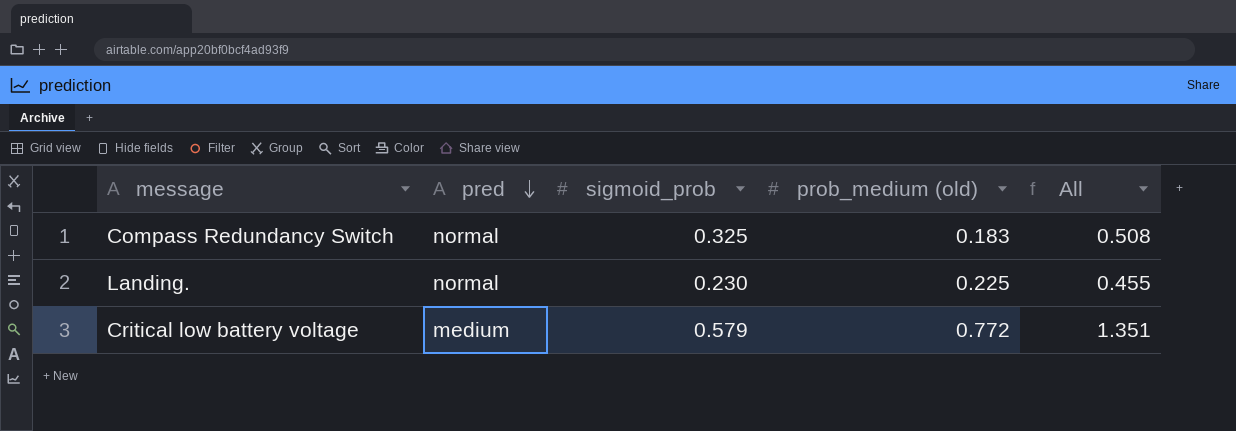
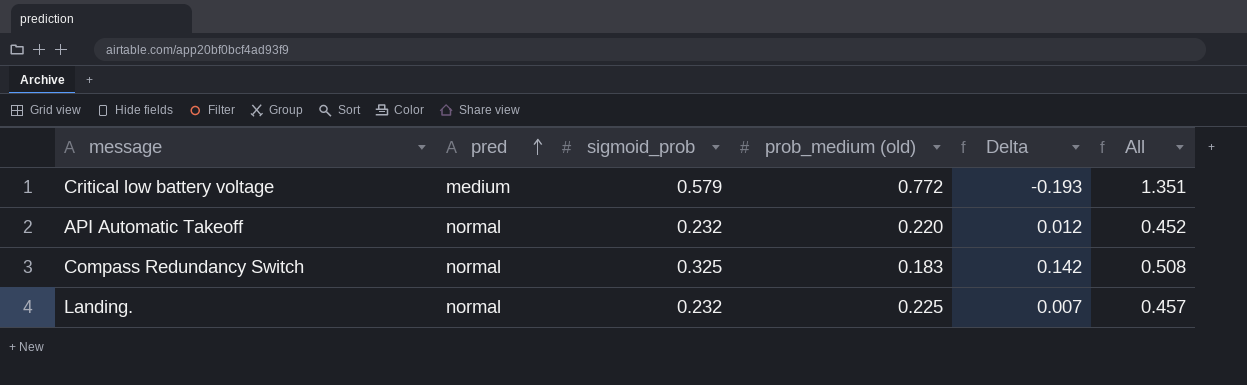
row order: pred descending -> pred ascending
column Delta | formula: none -> [sigmoid_prob] - [prob_medium (old)]
row API Automatic Takeoff: none -> normal | 0.232 | 0.220 | 0.012 | 0.452
Landing. | sigmoid_prob: 0.230 -> 0.232
Landing. | All: 0.455 -> 0.457

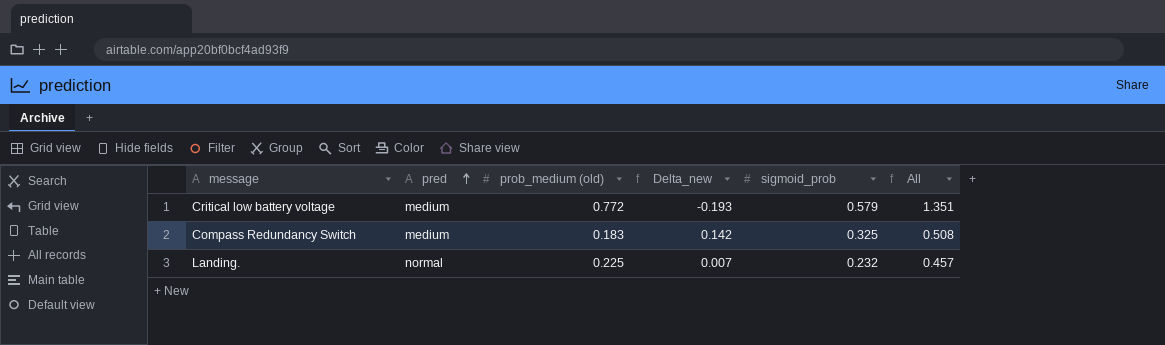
column name: Delta -> Delta_new
column sigmoid_prob | position: 3 -> 5
row API Automatic Takeoff: normal | 0.232 | 0.220 | 0.012 | 0.452 -> none
Compass Redundancy Switch | pred: normal -> medium

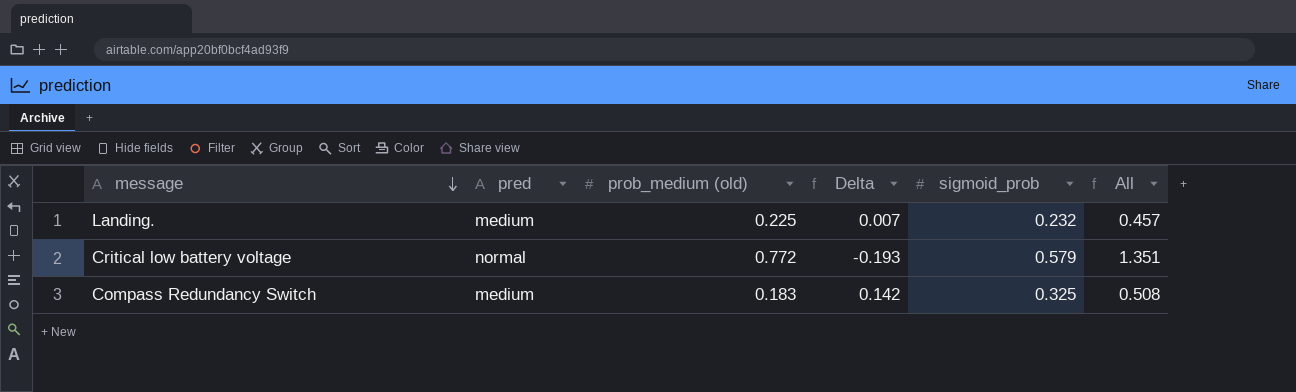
row order: pred ascending -> message descending
column name: Delta_new -> Delta
Landing. | pred: normal -> medium
Critical low battery voltage | pred: medium -> normal

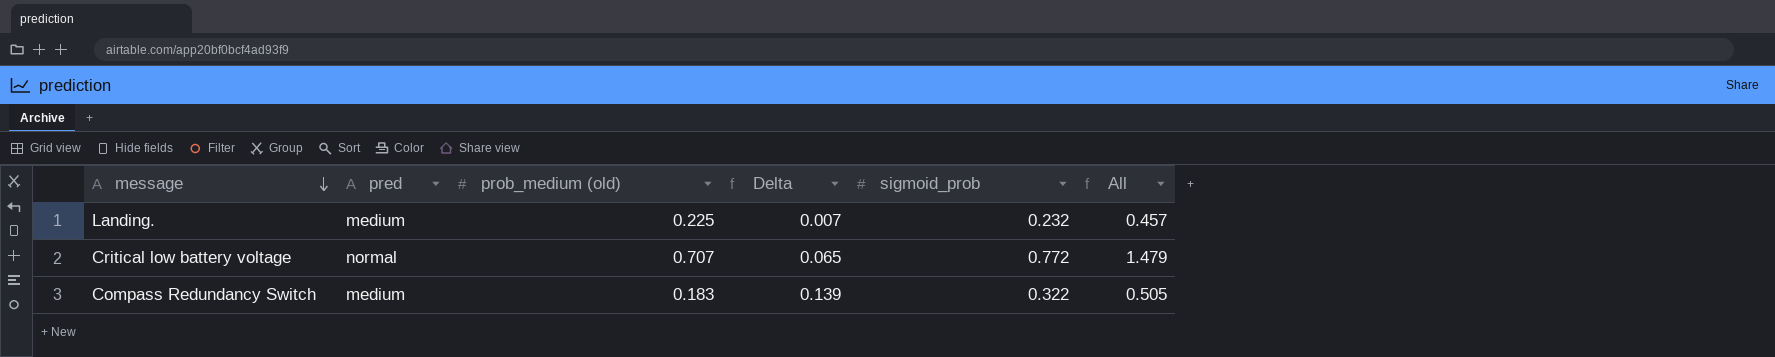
Critical low battery voltage | prob_medium (old): 0.772 -> 0.707
Critical low battery voltage | Delta: -0.193 -> 0.065
Critical low battery voltage | sigmoid_prob: 0.579 -> 0.772
Critical low battery voltage | All: 1.351 -> 1.479
Compass Redundancy Switch | Delta: 0.142 -> 0.139
Compass Redundancy Switch | sigmoid_prob: 0.325 -> 0.322
Compass Redundancy Switch | All: 0.508 -> 0.505

